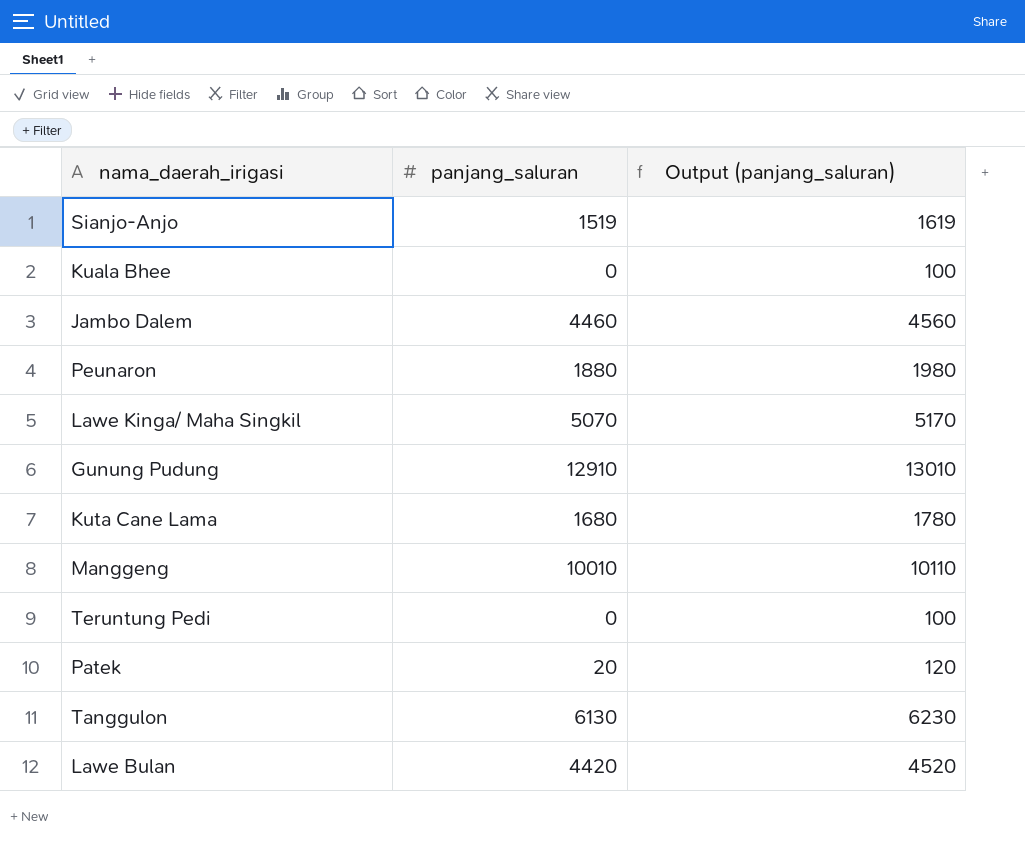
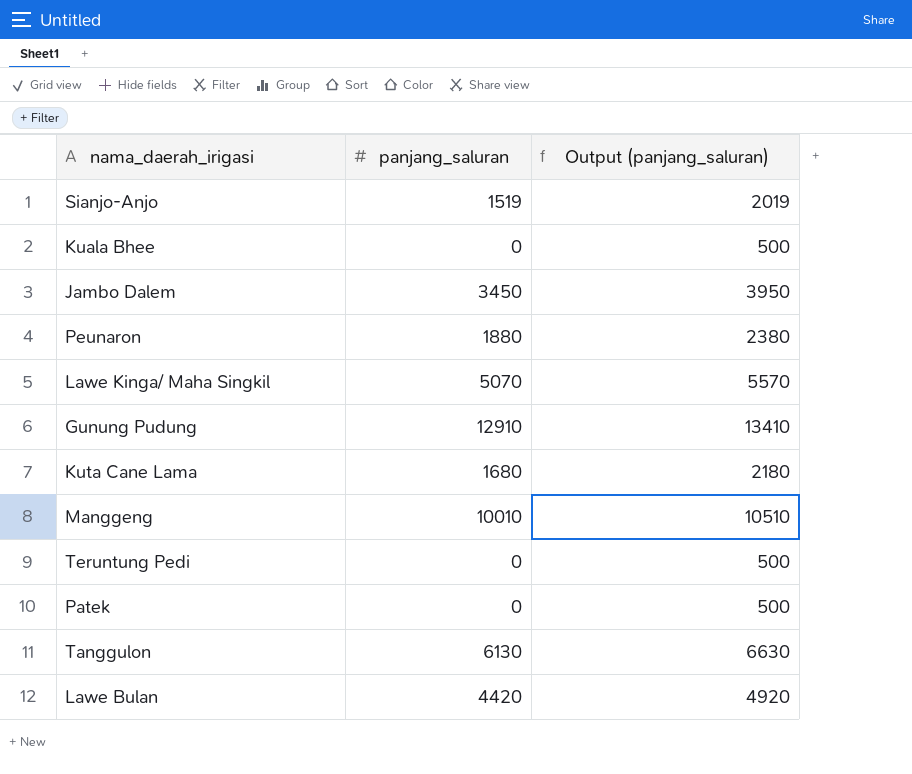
column Output (panjang_saluran) | formula: [panjang_saluran] + 100 -> [panjang_saluran] + 500
Jambo Dalem | panjang_saluran: 4460 -> 3450
Patek | panjang_saluran: 20 -> 0

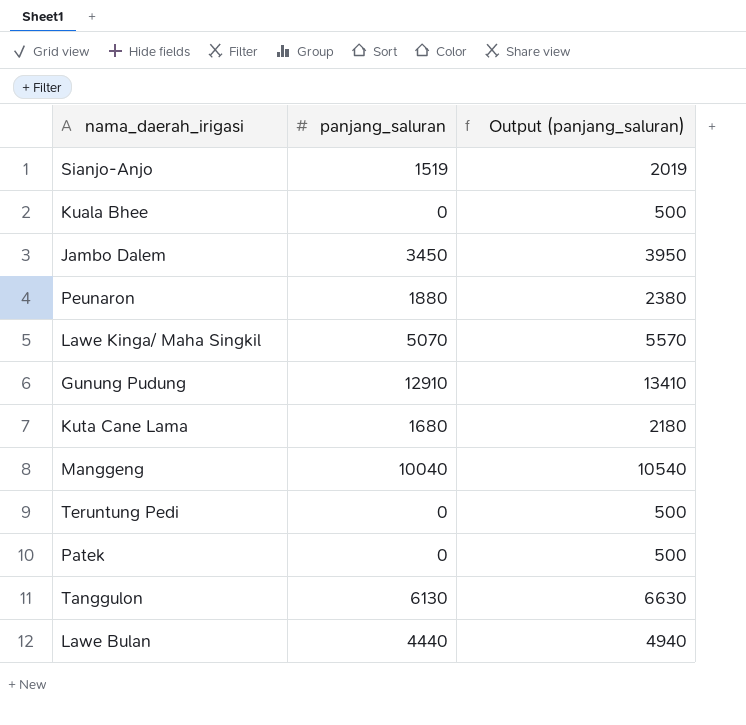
Manggeng | panjang_saluran: 10010 -> 10040
Manggeng | Output (panjang_saluran): 10510 -> 10540
Lawe Bulan | panjang_saluran: 4420 -> 4440
Lawe Bulan | Output (panjang_saluran): 4920 -> 4940

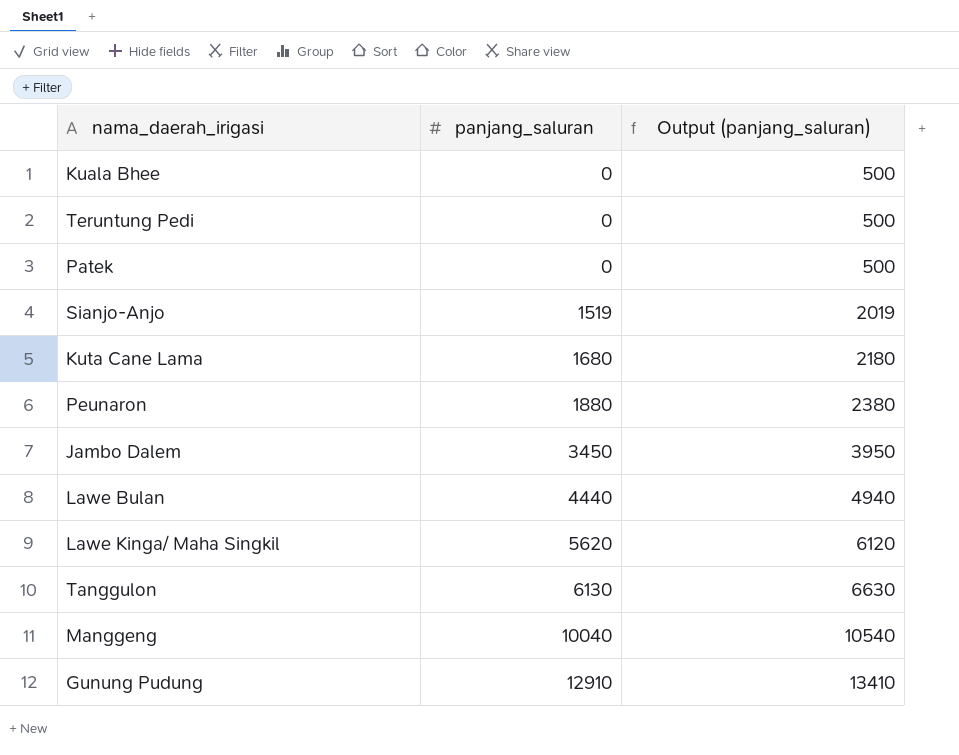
row order: none -> panjang_saluran ascending
Lawe Kinga/ Maha Singkil | panjang_saluran: 5070 -> 5620
Lawe Kinga/ Maha Singkil | Output (panjang_saluran): 5570 -> 6120

